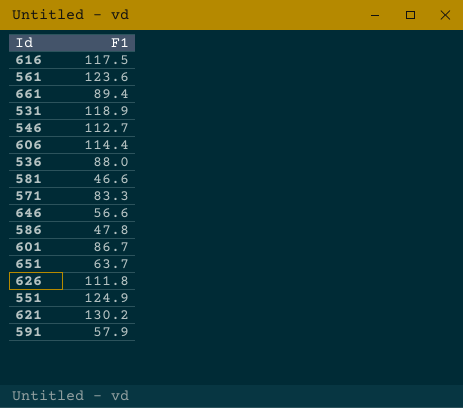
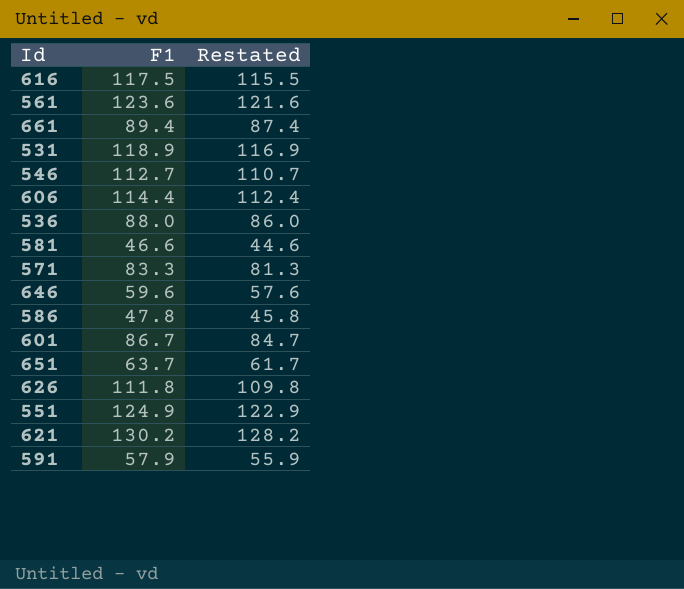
column Restated | formula: none -> [F1] - 2
646 | F1: 56.6 -> 59.6

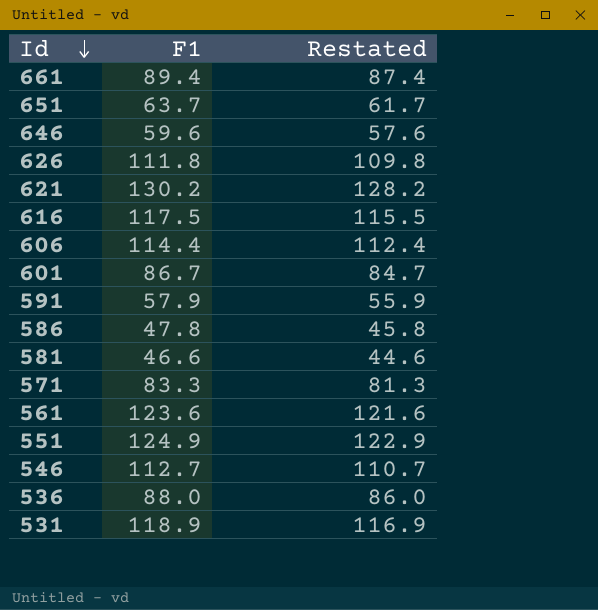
row order: none -> Id descending

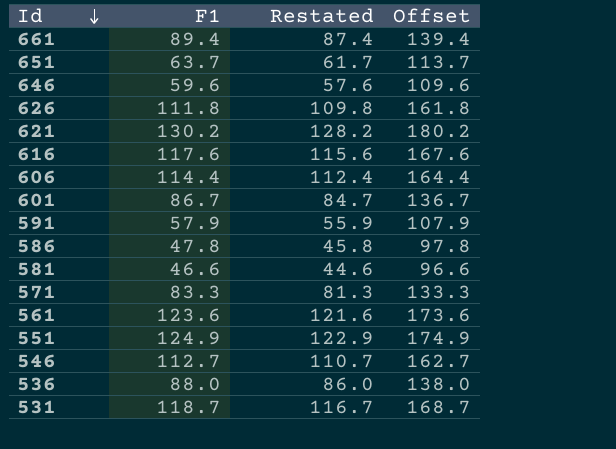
column Offset | formula: none -> [F1] + 50
616 | F1: 117.5 -> 117.6
616 | Restated: 115.5 -> 115.6
531 | F1: 118.9 -> 118.7
531 | Restated: 116.9 -> 116.7

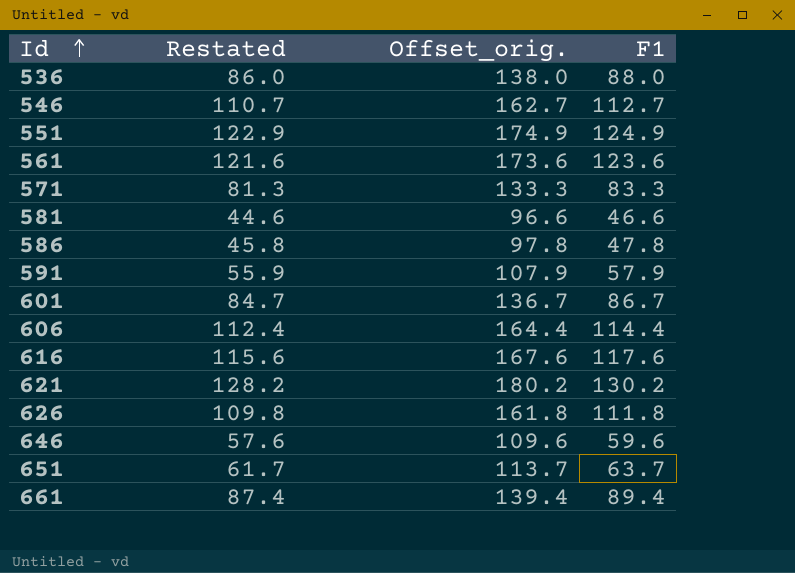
row order: Id descending -> Id ascending
column name: Offset -> Offset_orig.
column F1 | position: 2 -> 4
row 531: 118.7 | 116.7 | 168.7 -> none

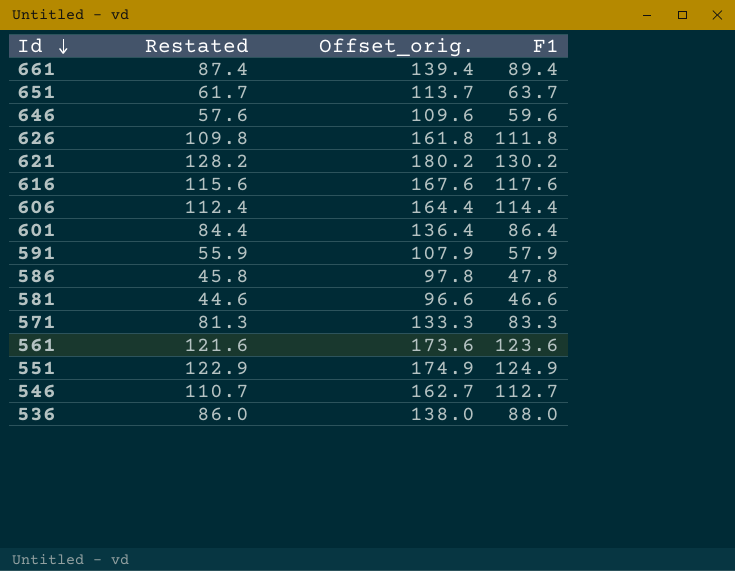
row order: Id ascending -> Id descending
601 | Restated: 84.7 -> 84.4
601 | Offset_orig.: 136.7 -> 136.4
601 | F1: 86.7 -> 86.4

